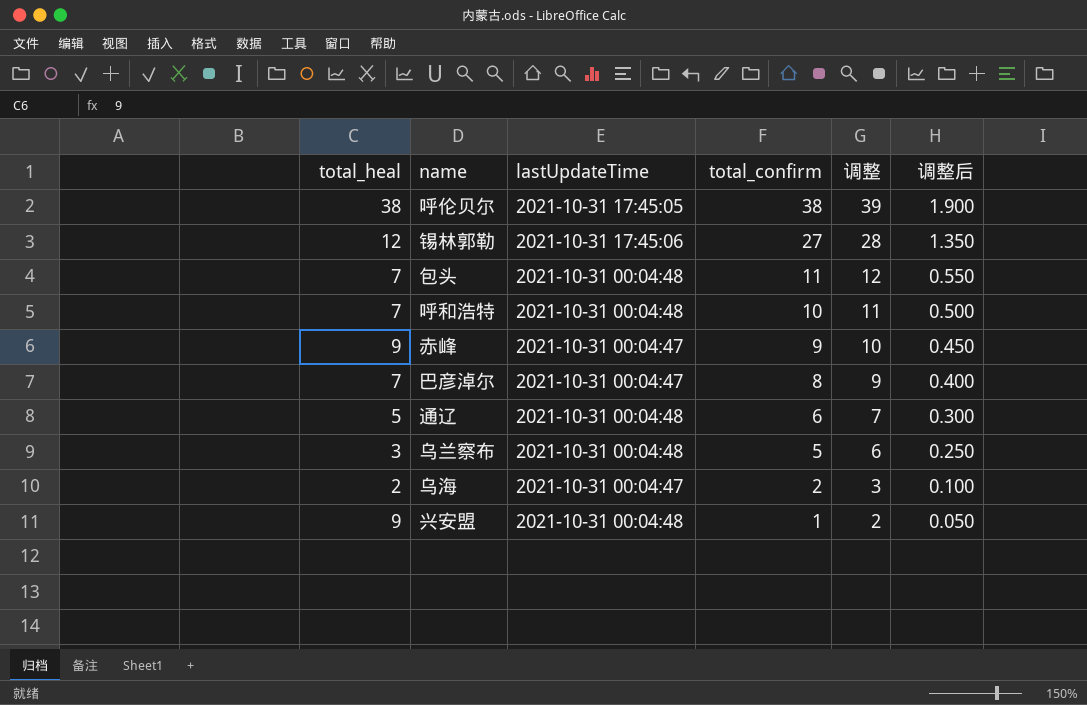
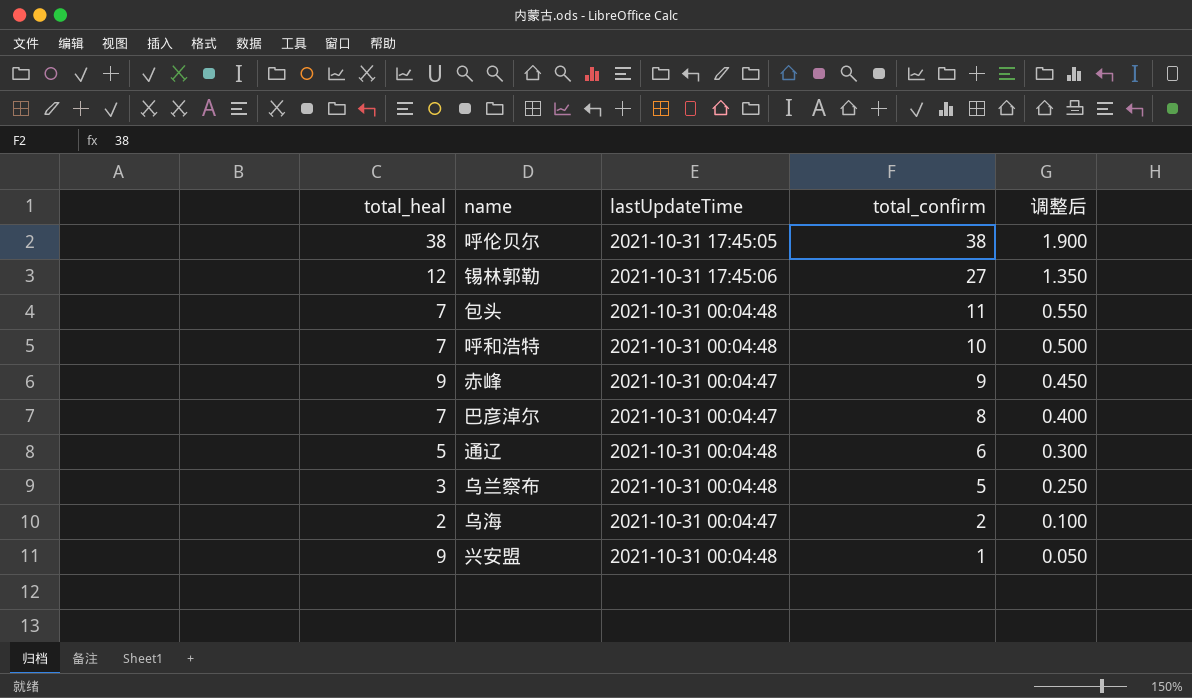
column 调整 | formula: [total_confirm] + 1 -> none

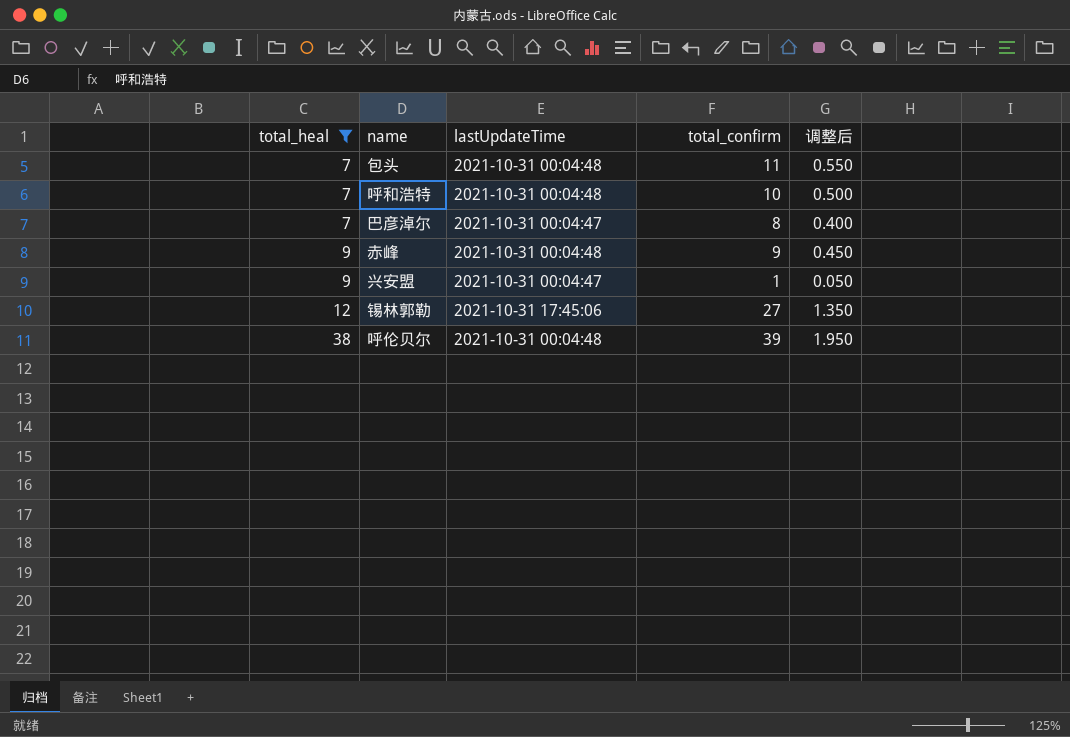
filter: none -> total_heal >= 7
row order: total_confirm descending -> total_heal ascending
赤峰 | lastUpdateTime: 2021-10-31 00:04:47 -> 2021-10-31 00:04:48
兴安盟 | lastUpdateTime: 2021-10-31 00:04:48 -> 2021-10-31 00:04:47
呼伦贝尔 | lastUpdateTime: 2021-10-31 17:45:05 -> 2021-10-31 00:04:48
呼伦贝尔 | total_confirm: 38 -> 39
呼伦贝尔 | 调整后: 1.900 -> 1.950

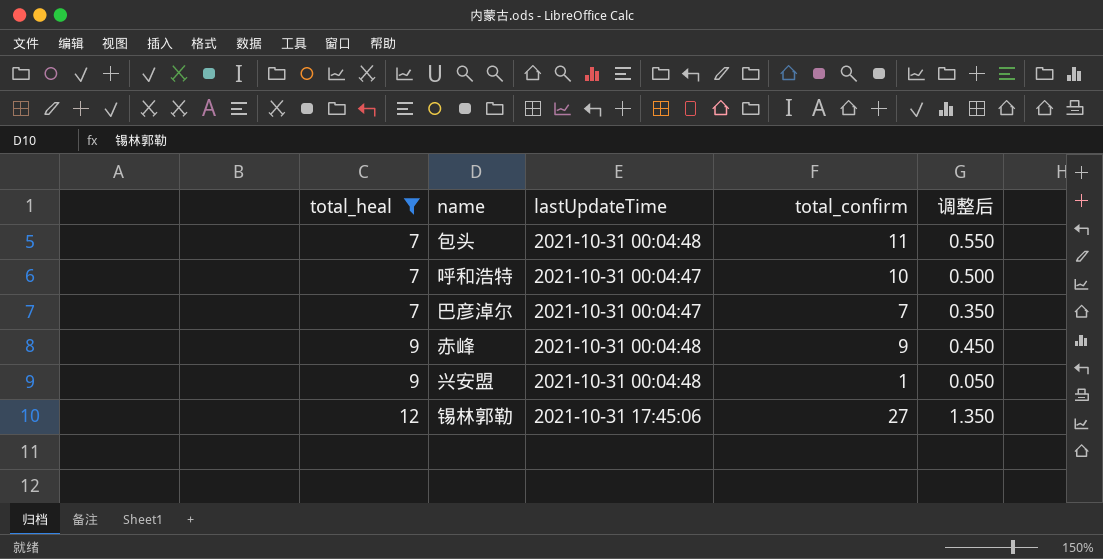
row 呼伦贝尔: 38 | 2021-10-31 00:04:48 | 39 | 1.950 -> none
呼和浩特 | lastUpdateTime: 2021-10-31 00:04:48 -> 2021-10-31 00:04:47
巴彦淖尔 | total_confirm: 8 -> 7
巴彦淖尔 | 调整后: 0.400 -> 0.350
兴安盟 | lastUpdateTime: 2021-10-31 00:04:47 -> 2021-10-31 00:04:48

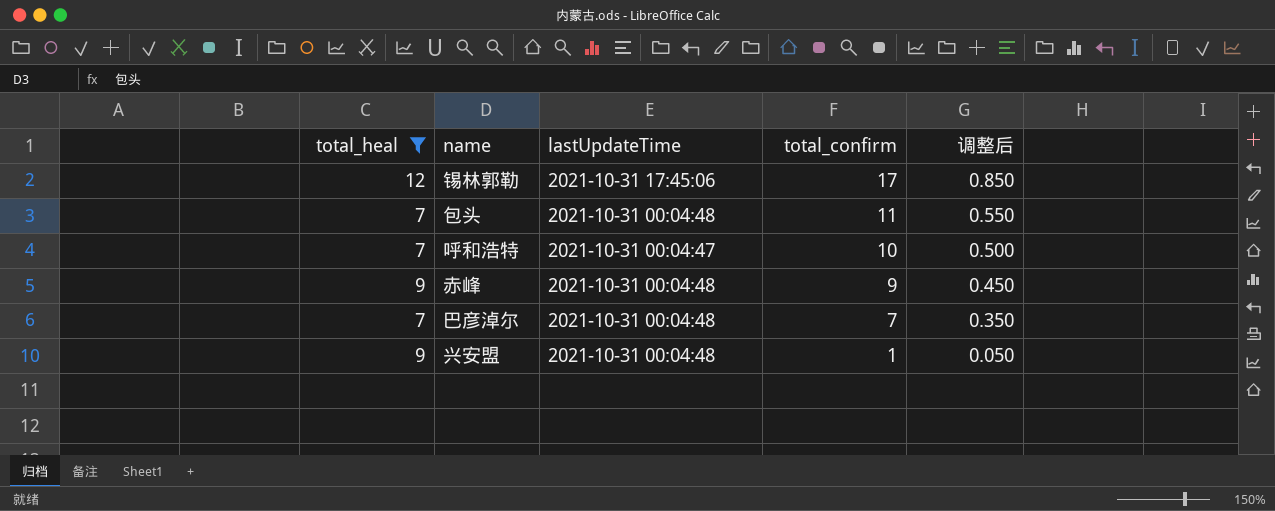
row order: total_heal ascending -> total_confirm descending
锡林郭勒 | total_confirm: 27 -> 17
锡林郭勒 | 调整后: 1.350 -> 0.850
巴彦淖尔 | lastUpdateTime: 2021-10-31 00:04:47 -> 2021-10-31 00:04:48

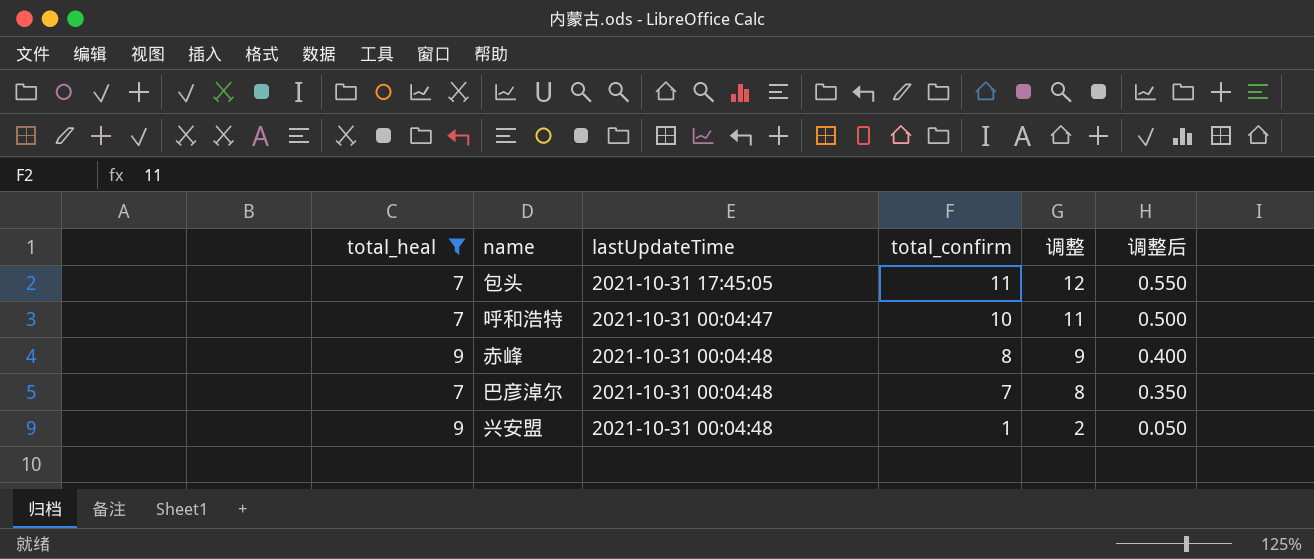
column 调整 | formula: none -> [total_confirm] + 1
row 锡林郭勒: 12 | 2021-10-31 17:45:06 | 17 | 0.850 -> none
包头 | lastUpdateTime: 2021-10-31 00:04:48 -> 2021-10-31 17:45:05
赤峰 | total_confirm: 9 -> 8
赤峰 | 调整后: 0.450 -> 0.400

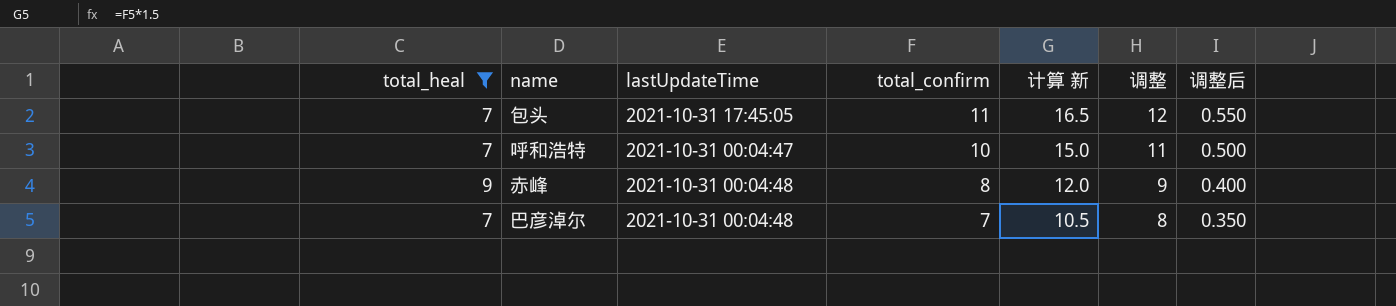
column 计算 新 | formula: none -> [total_confirm] * 1.5
row 兴安盟: 9 | 2021-10-31 00:04:48 | 1 | 2 | 0.050 -> none

